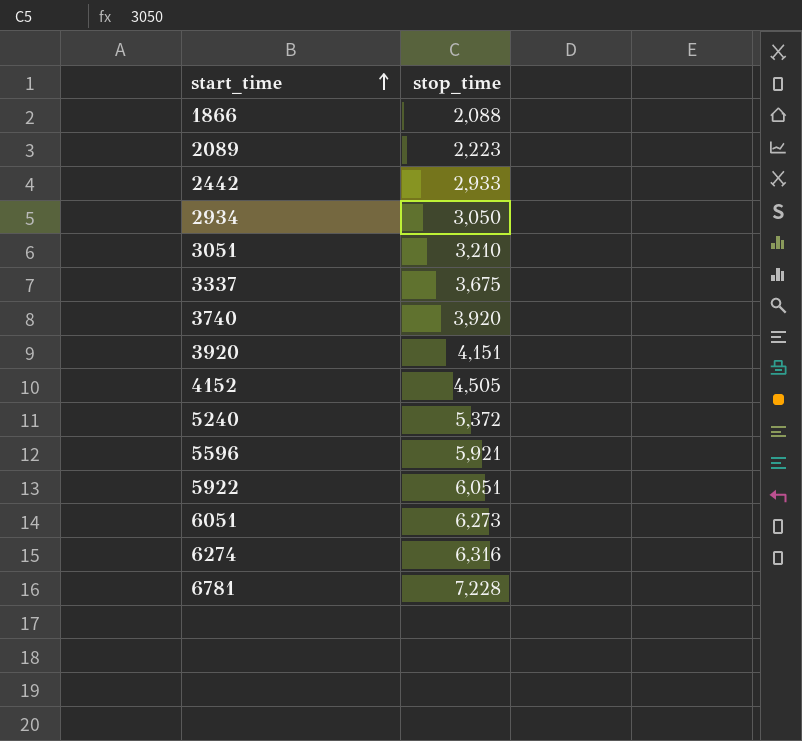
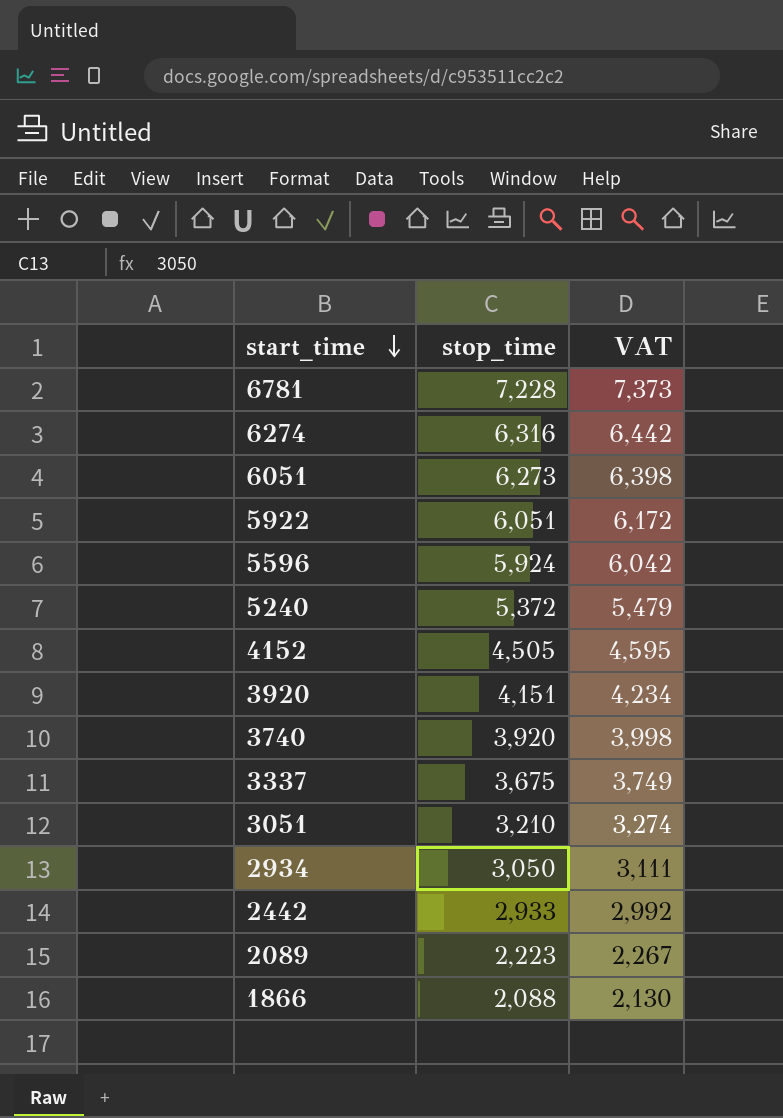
row order: start_time ascending -> start_time descending
column VAT | formula: none -> [stop_time] * 1.02
5596 | stop_time: 5,921 -> 5,924

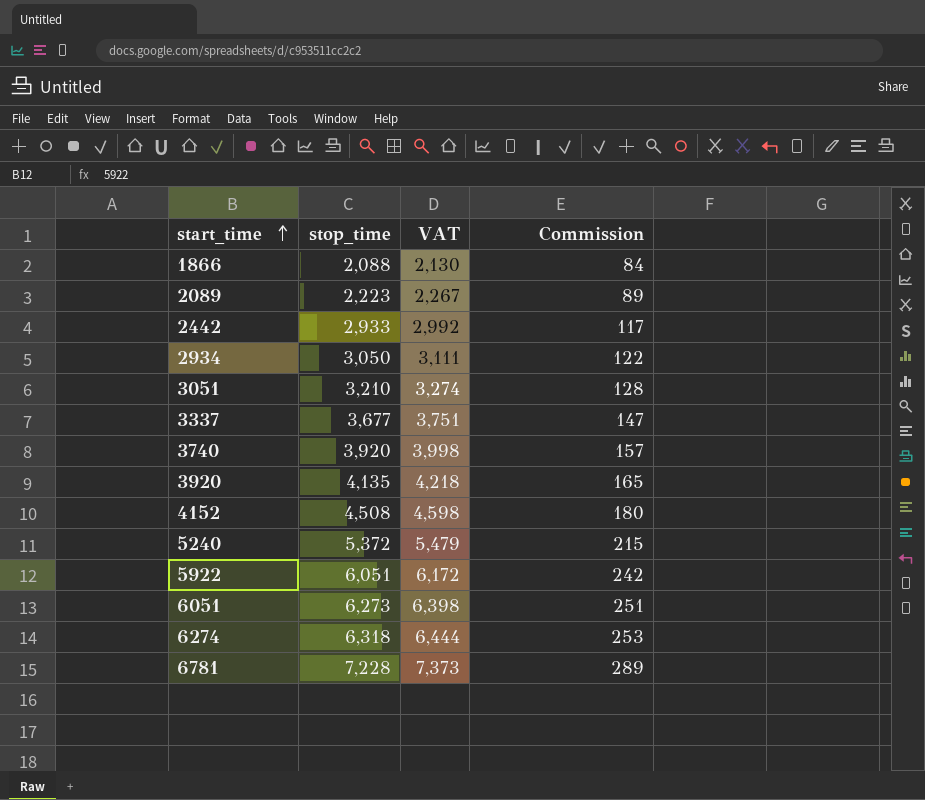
row order: start_time descending -> start_time ascending
column Commission | formula: none -> [stop_time] * 0.04
row 5596: 5,924 | 6,042 -> none
3337 | stop_time: 3,675 -> 3,677
3337 | VAT: 3,749 -> 3,751
3920 | stop_time: 4,151 -> 4,135
3920 | VAT: 4,234 -> 4,218
4152 | stop_time: 4,505 -> 4,508
4152 | VAT: 4,595 -> 4,598
6274 | stop_time: 6,316 -> 6,318
6274 | VAT: 6,442 -> 6,444

